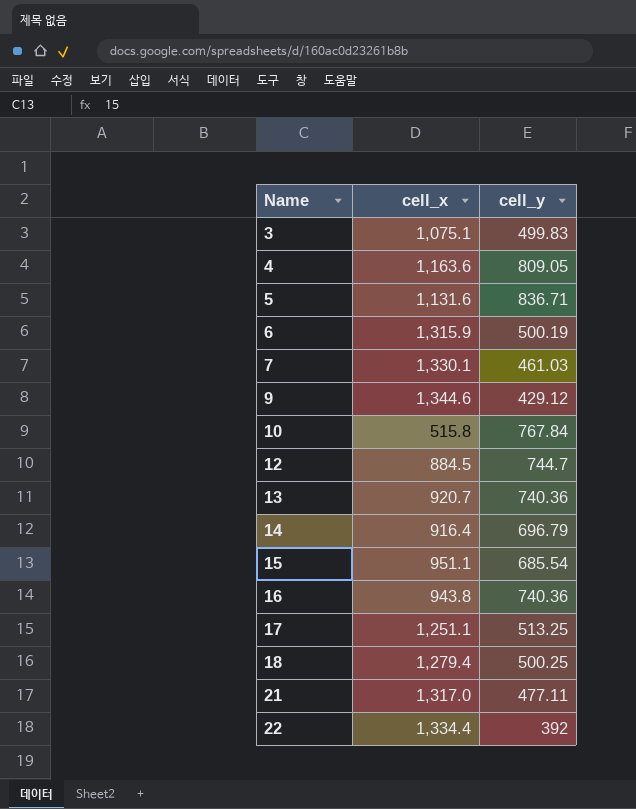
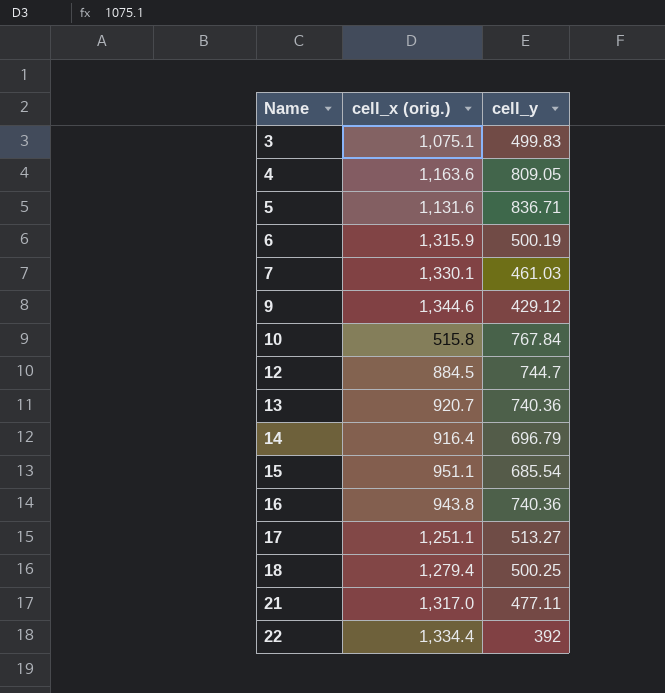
column name: cell_x -> cell_x (orig.)
17 | cell_y: 513.25 -> 513.27

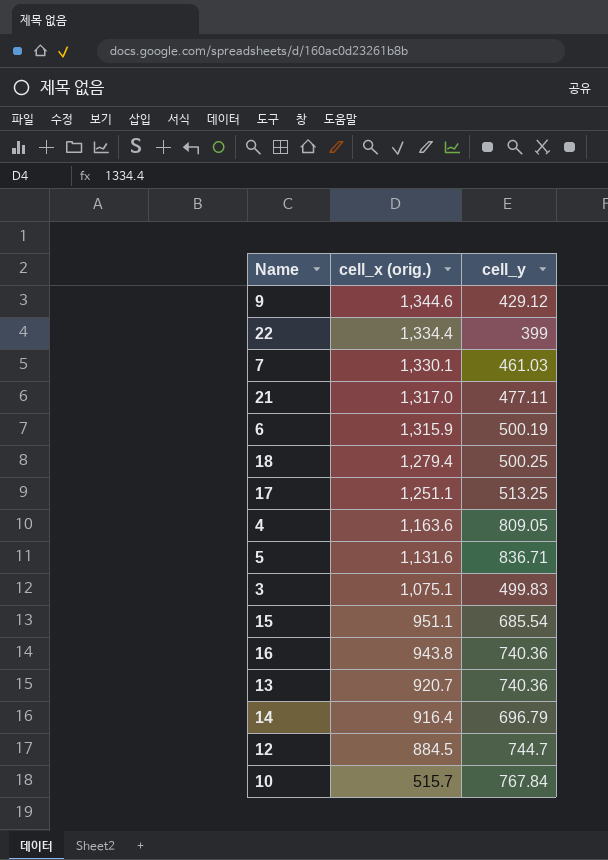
row order: Name ascending -> cell_x (orig.) descending
22 | cell_y: 392 -> 399
17 | cell_y: 513.27 -> 513.25
10 | cell_x (orig.): 515.8 -> 515.7

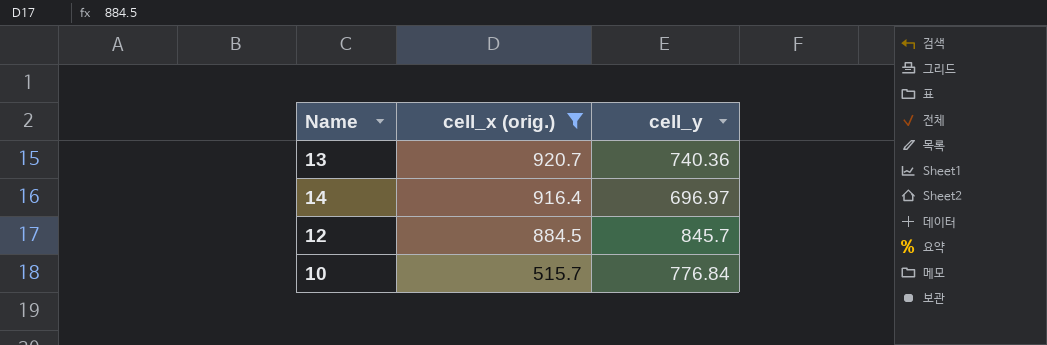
filter: none -> cell_x (orig.) <= 920.7
14 | cell_y: 696.79 -> 696.97
12 | cell_y: 744.7 -> 845.7
10 | cell_y: 767.84 -> 776.84

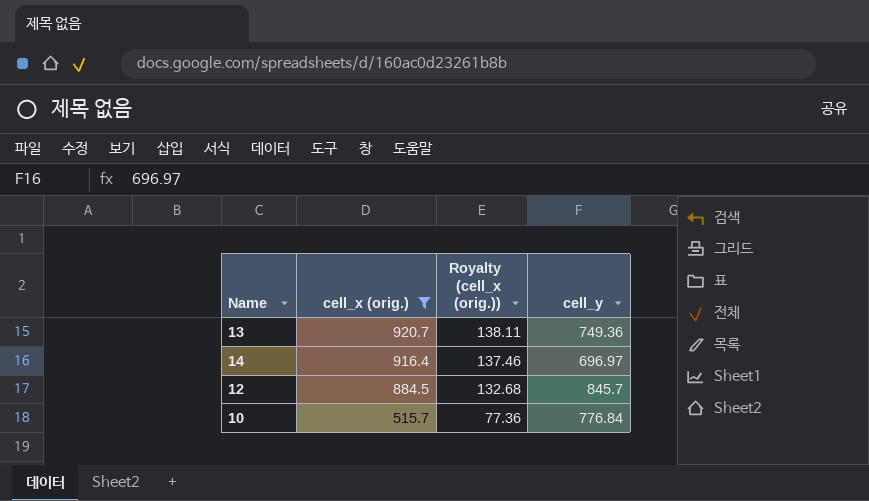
column Royalty (cell_x (orig.)) | formula: none -> [cell_x (orig.)] * 0.15
13 | cell_y: 740.36 -> 749.36

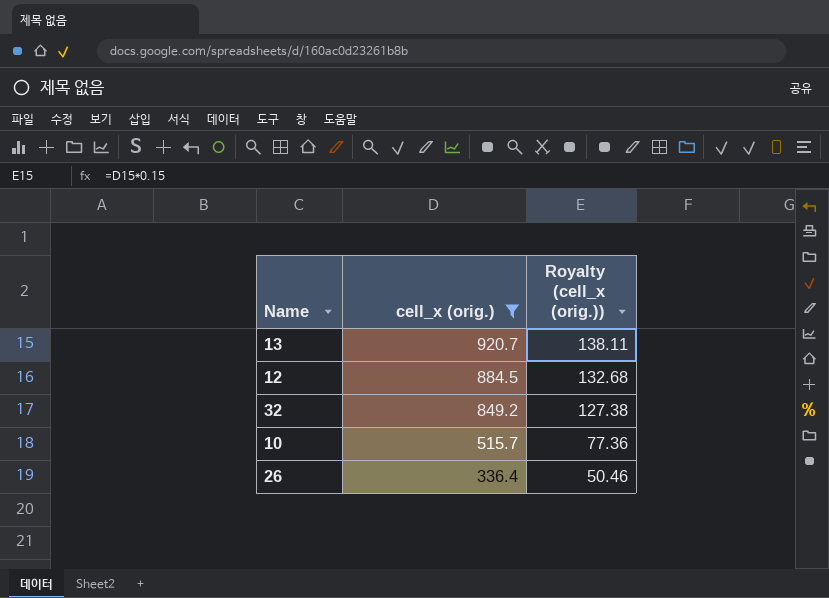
column cell_y | position: 4 -> none
row 14: 916.4 | 137.46 | 696.97 -> none
row 32: none -> 849.2 | 127.38
row 26: none -> 336.4 | 50.46

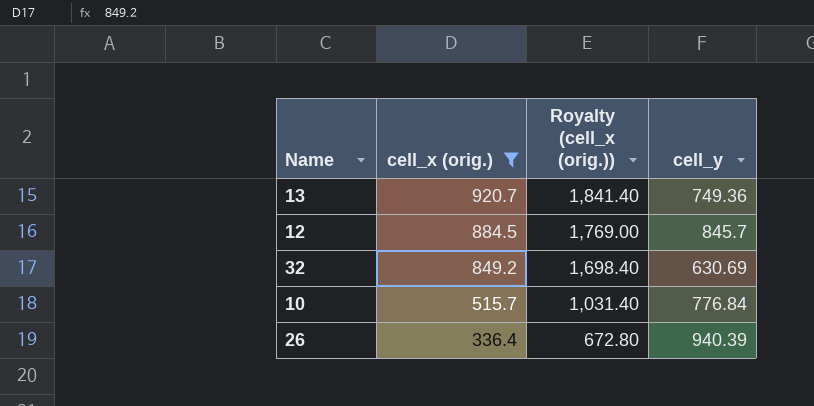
column Royalty (cell_x (orig.)) | formula: [cell_x (orig.)] * 0.15 -> [cell_x (orig.)] * 2
column cell_y | position: none -> 4

